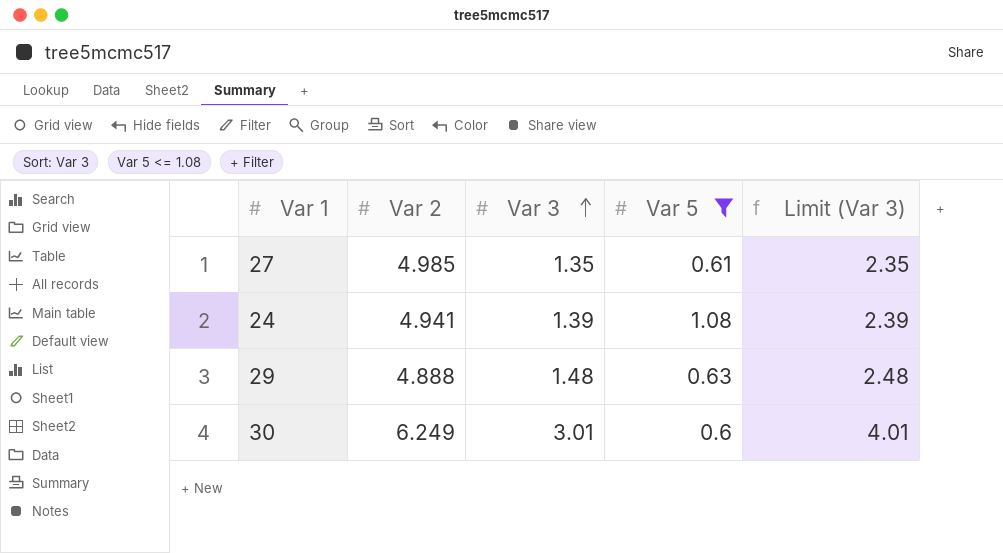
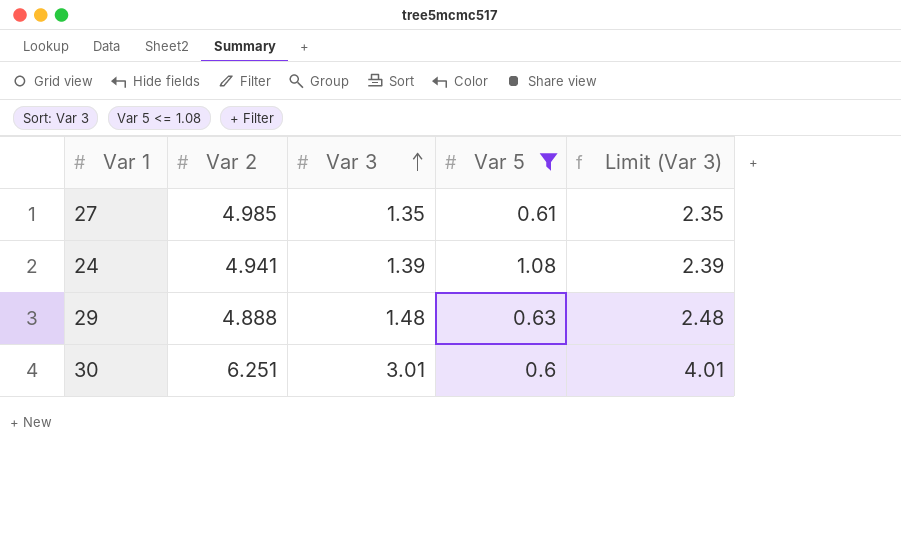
30 | Var 2: 6.249 -> 6.251

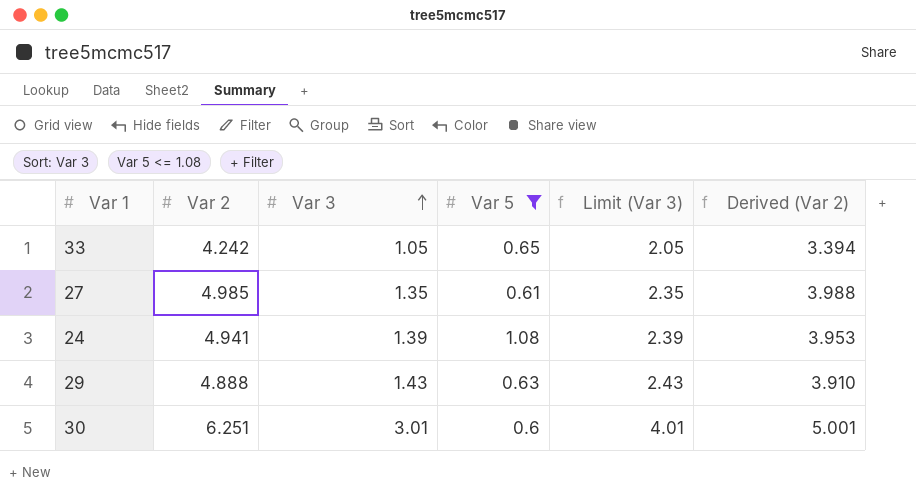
column Derived (Var 2) | formula: none -> [Var 2] * 0.8
row 33: none -> 4.242 | 1.05 | 0.65 | 2.05 | 3.394
29 | Var 3: 1.48 -> 1.43
29 | Limit (Var 3): 2.48 -> 2.43

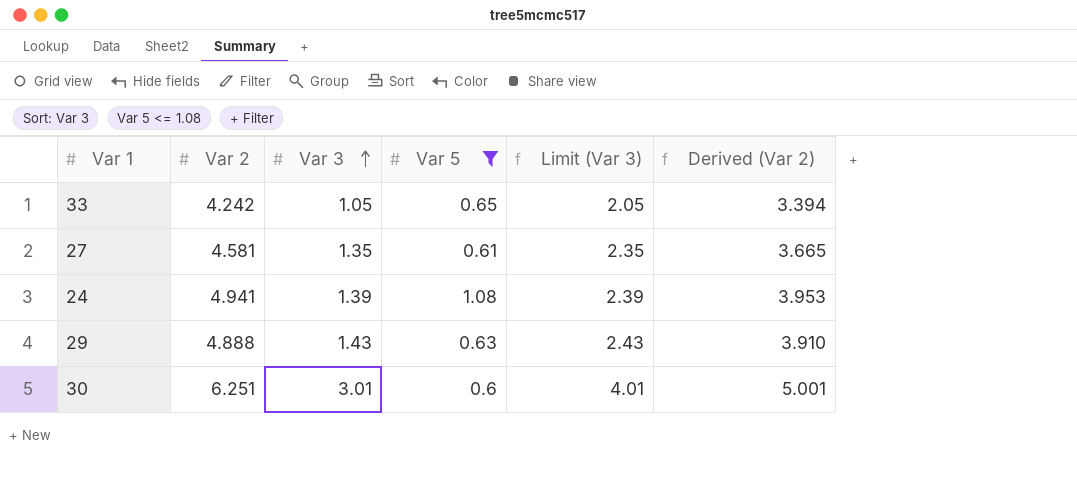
27 | Var 2: 4.985 -> 4.581
27 | Derived (Var 2): 3.988 -> 3.665

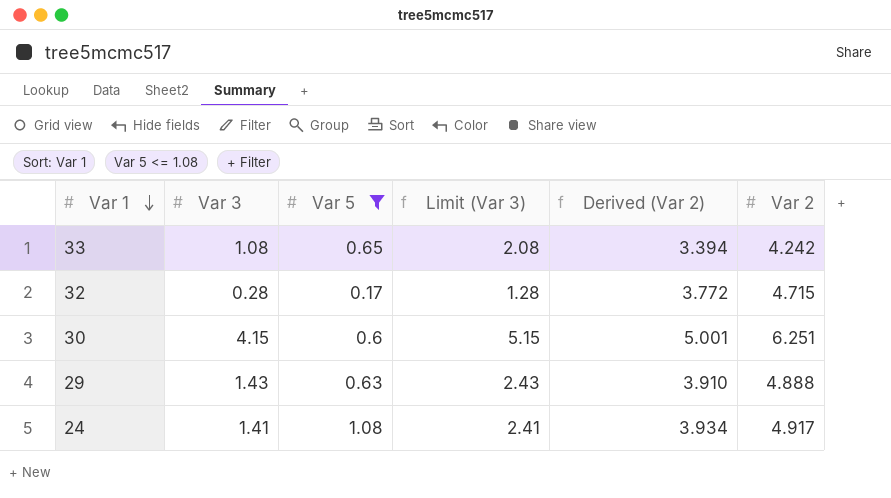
row order: Var 3 ascending -> Var 1 descending
column Var 2 | position: 2 -> 6
row 27: 4.581 | 1.35 | 0.61 | 2.35 | 3.665 -> none
33 | Var 3: 1.05 -> 1.08
33 | Limit (Var 3): 2.05 -> 2.08
row 32: none -> 0.28 | 0.17 | 1.28 | 3.772 | 4.715
30 | Var 3: 3.01 -> 4.15
30 | Limit (Var 3): 4.01 -> 5.15
24 | Var 3: 1.39 -> 1.41
24 | Limit (Var 3): 2.39 -> 2.41
24 | Derived (Var 2): 3.953 -> 3.934
24 | Var 2: 4.941 -> 4.917

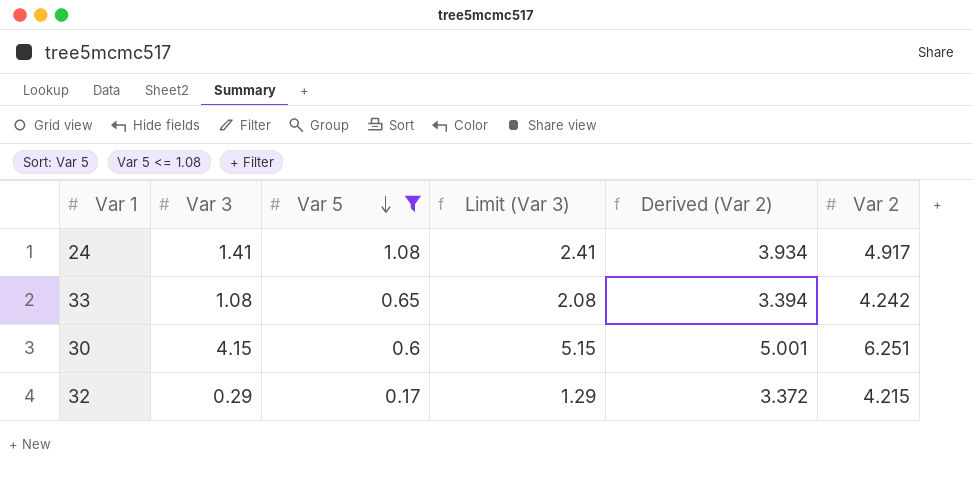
row order: Var 1 descending -> Var 5 descending
row 29: 1.43 | 0.63 | 2.43 | 3.910 | 4.888 -> none
32 | Var 3: 0.28 -> 0.29
32 | Limit (Var 3): 1.28 -> 1.29
32 | Derived (Var 2): 3.772 -> 3.372
32 | Var 2: 4.715 -> 4.215

